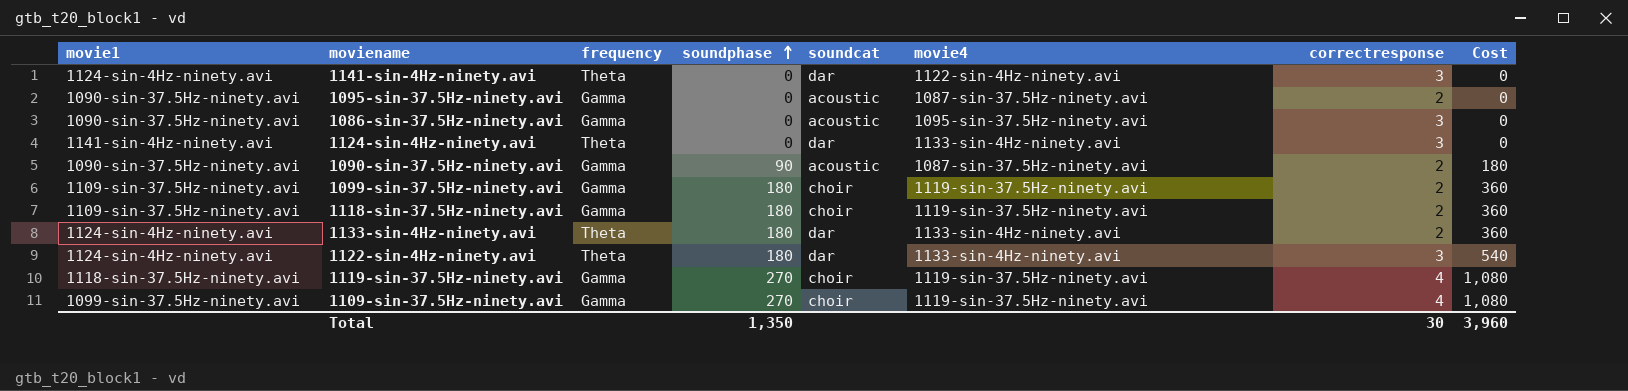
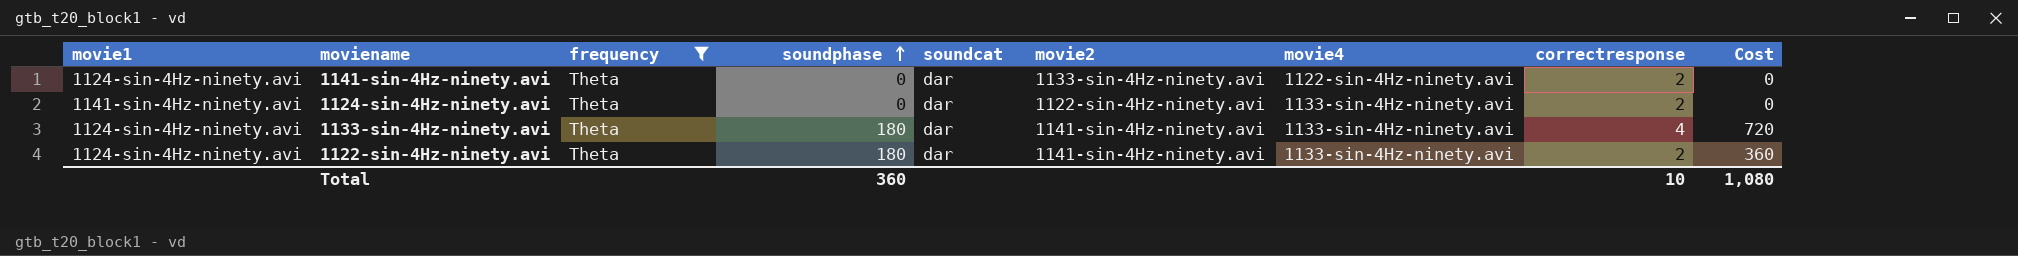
filter: none -> frequency = Theta
column movie2 | position: none -> 6
1141-sin-4Hz-ninety.avi | correctresponse: 3 -> 2
1124-sin-4Hz-ninety.avi | correctresponse: 3 -> 2
1133-sin-4Hz-ninety.avi | correctresponse: 2 -> 4
1133-sin-4Hz-ninety.avi | Cost: 360 -> 720
1122-sin-4Hz-ninety.avi | correctresponse: 3 -> 2
1122-sin-4Hz-ninety.avi | Cost: 540 -> 360
Total | soundphase: 1,350 -> 360
Total | correctresponse: 30 -> 10
Total | Cost: 3,960 -> 1,080

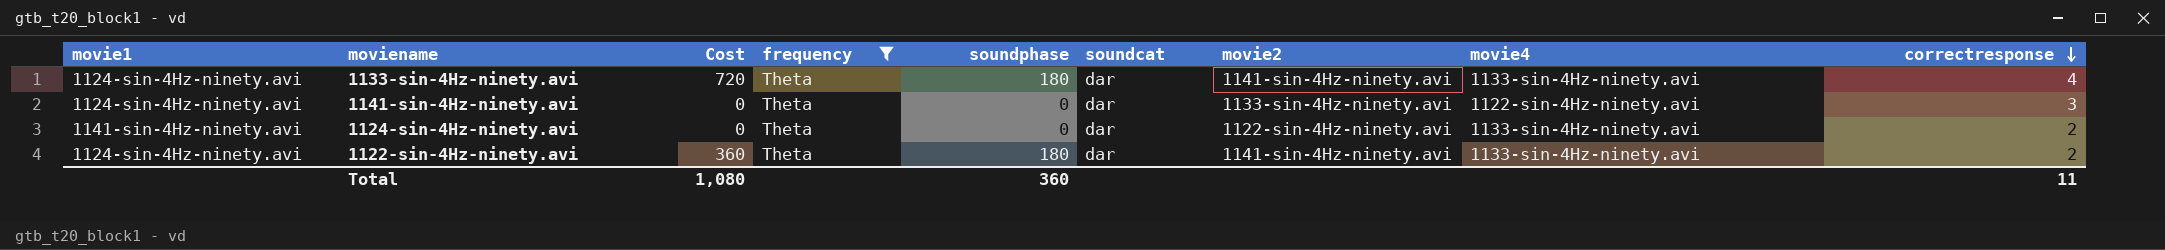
row order: soundphase ascending -> correctresponse descending
column Cost | position: 9 -> 3
1141-sin-4Hz-ninety.avi | correctresponse: 2 -> 3
Total | correctresponse: 10 -> 11

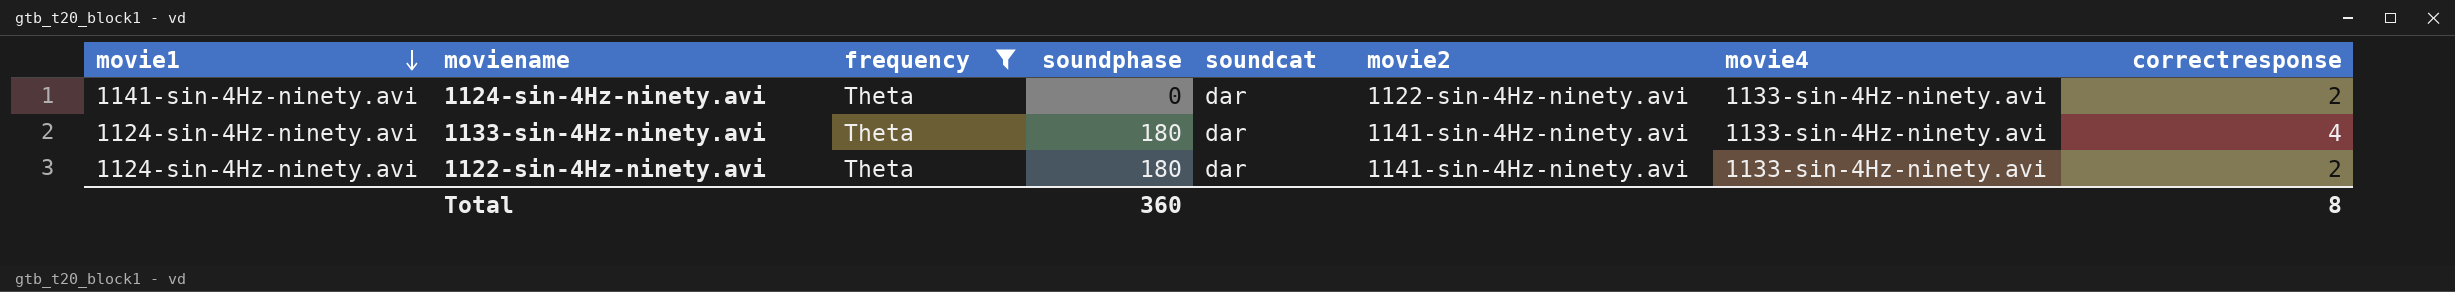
row order: correctresponse descending -> movie1 descending
column Cost | formula: [soundphase] * [correctresponse] -> none
row 1141-sin-4Hz-ninety.avi: 1124-sin-4Hz-ninety.avi | 0 | Theta | 0 | dar | 1133-sin-4Hz-ninety.avi | 1122-sin-4Hz-ninety.avi | 3 -> none
Total | correctresponse: 11 -> 8

